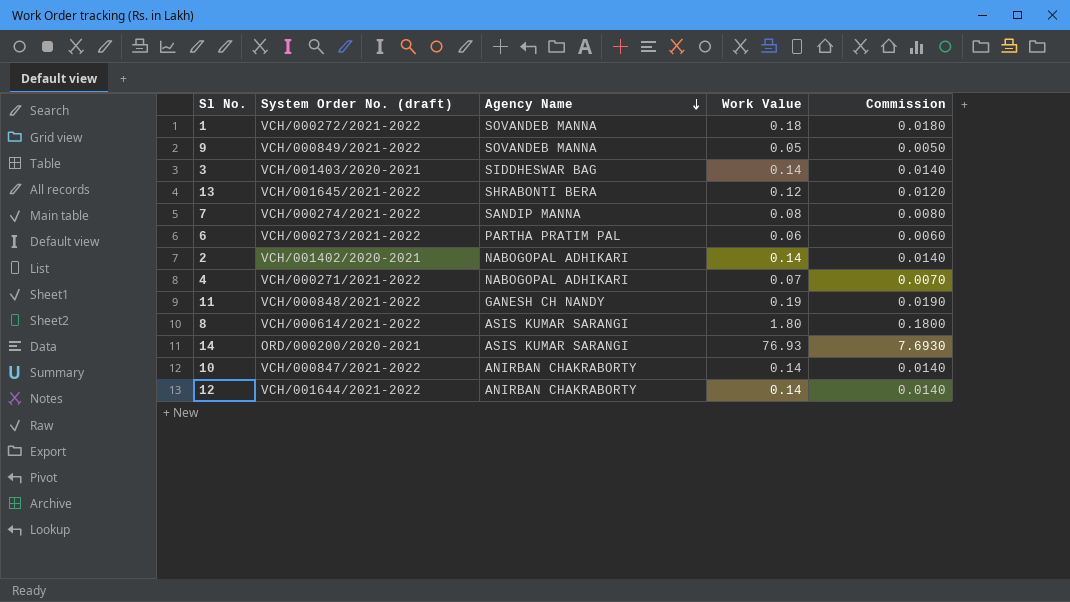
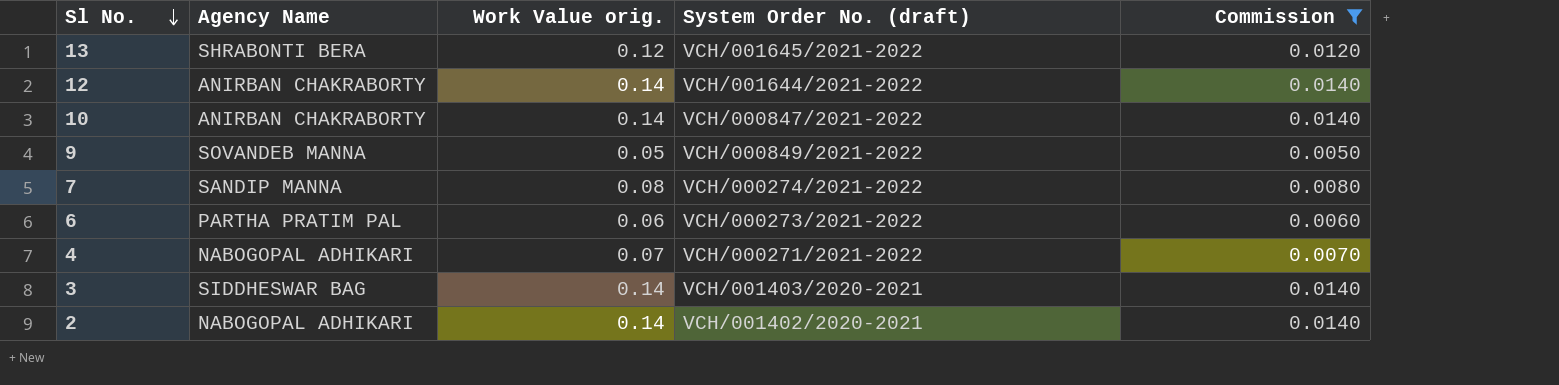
filter: none -> Commission <= 0.0140
row order: Agency Name descending -> Sl No. descending
column name: Work Value -> Work Value orig.
column System Order No. (draft) | position: 2 -> 4

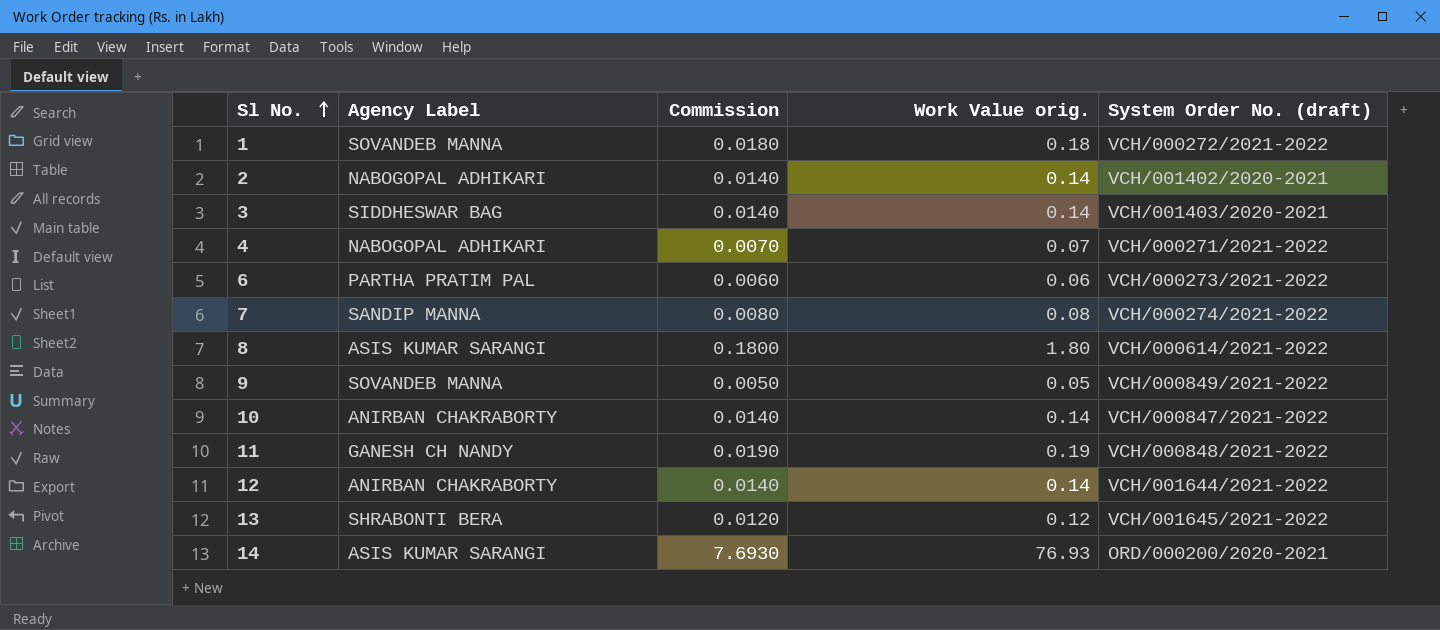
filter: Commission <= 0.0140 -> none
row order: Sl No. descending -> Sl No. ascending
column name: Agency Name -> Agency Label
column Commission | position: 5 -> 3

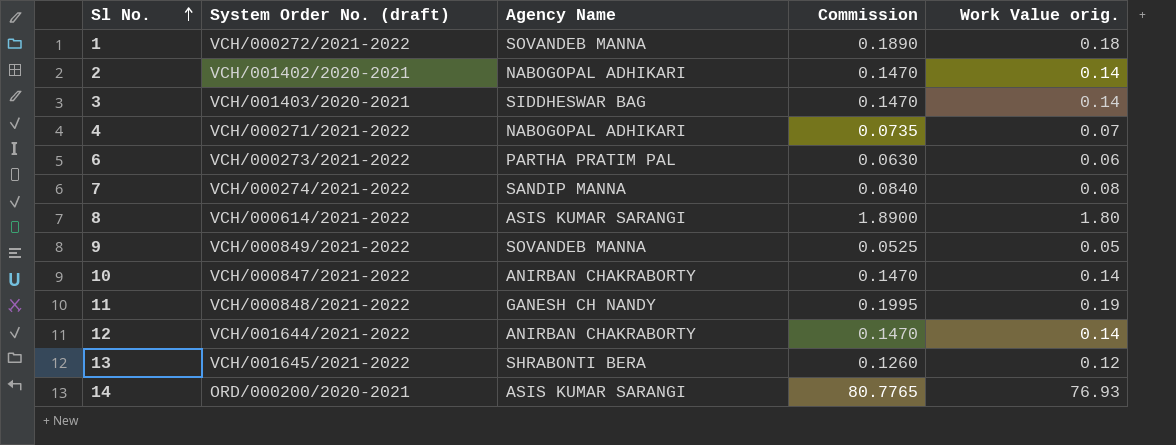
column System Order No. (draft) | position: 5 -> 2
column name: Agency Label -> Agency Name
column Commission | formula: [Work Value orig.] * 0.1 -> [Work Value orig.] * 1.05

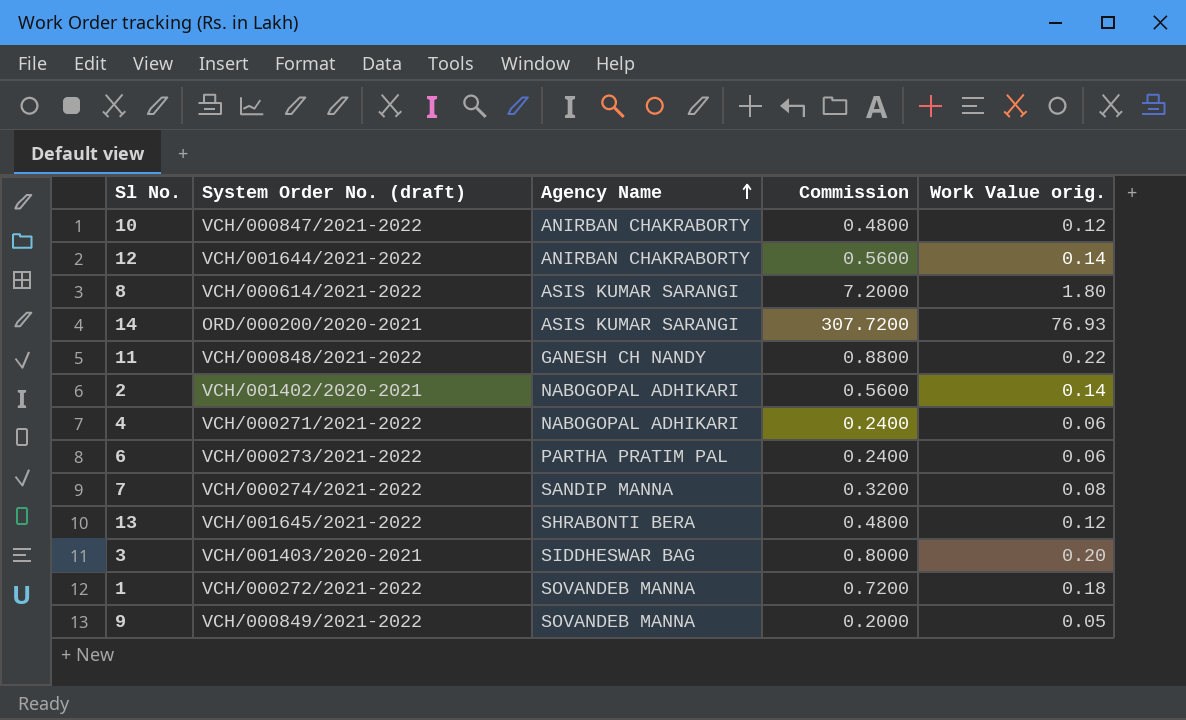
row order: Sl No. ascending -> Agency Name ascending
column Commission | formula: [Work Value orig.] * 1.05 -> [Work Value orig.] * 4
10 | Work Value orig.: 0.14 -> 0.12
11 | Work Value orig.: 0.19 -> 0.22
4 | Work Value orig.: 0.07 -> 0.06
3 | Work Value orig.: 0.14 -> 0.20

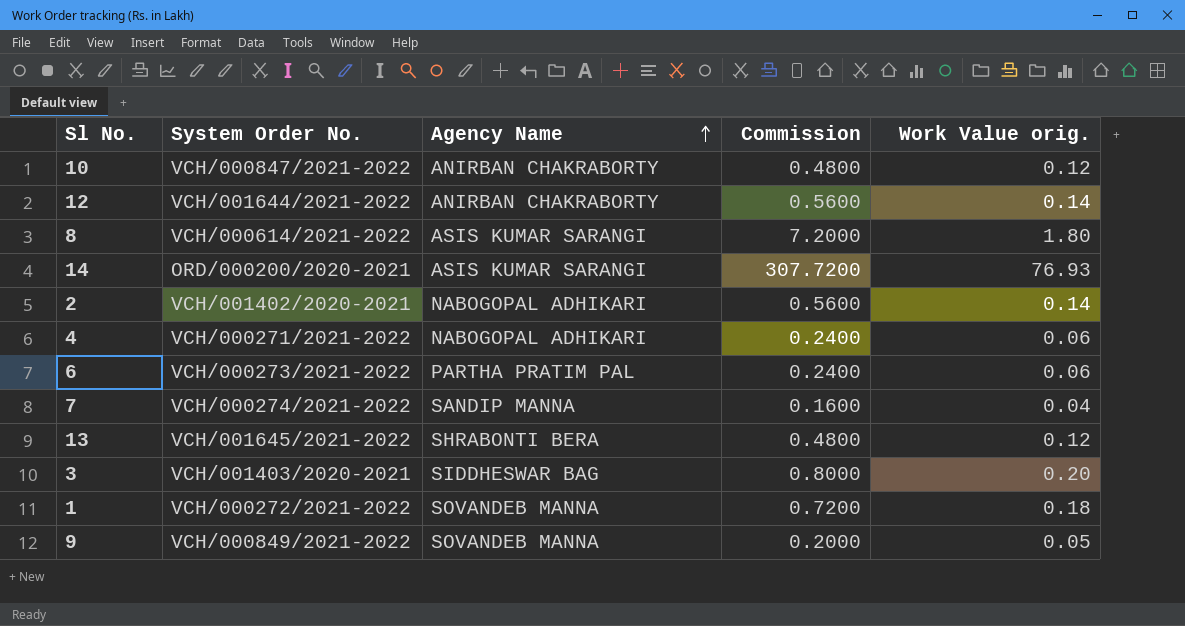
column name: System Order No. (draft) -> System Order No.
row 11: VCH/000848/2021-2022 | GANESH CH NANDY | 0.8800 | 0.22 -> none
7 | Commission: 0.3200 -> 0.1600
7 | Work Value orig.: 0.08 -> 0.04

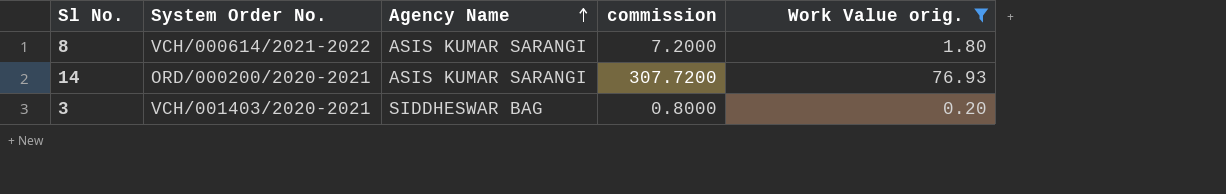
filter: none -> Work Value orig. >= 0.20
column name: Commission -> commission

